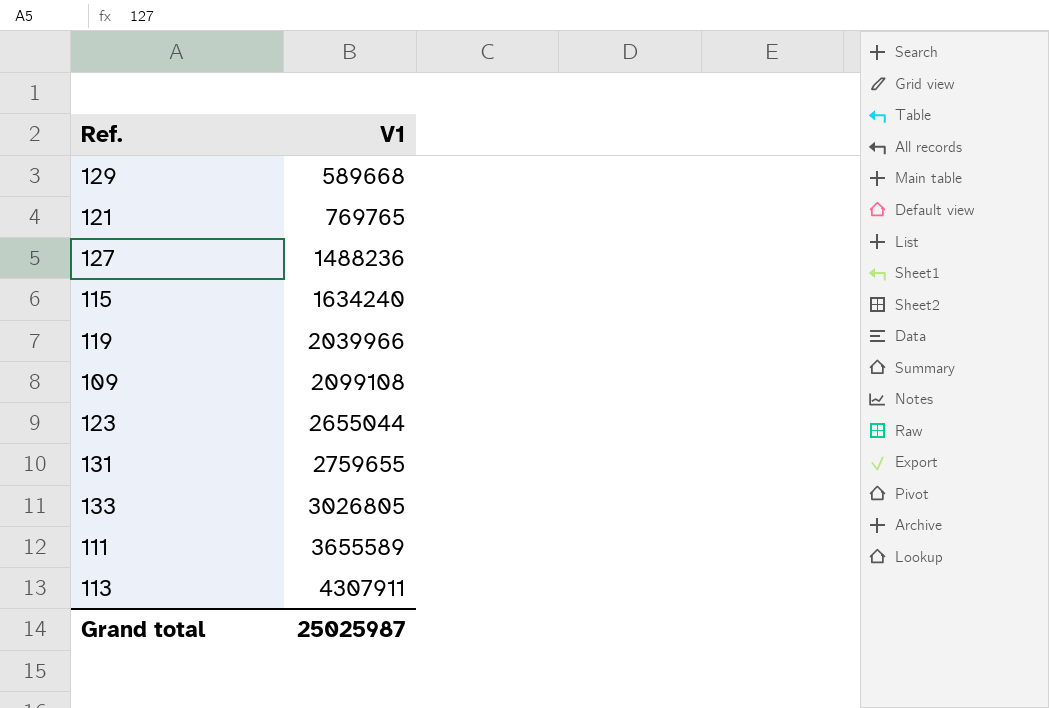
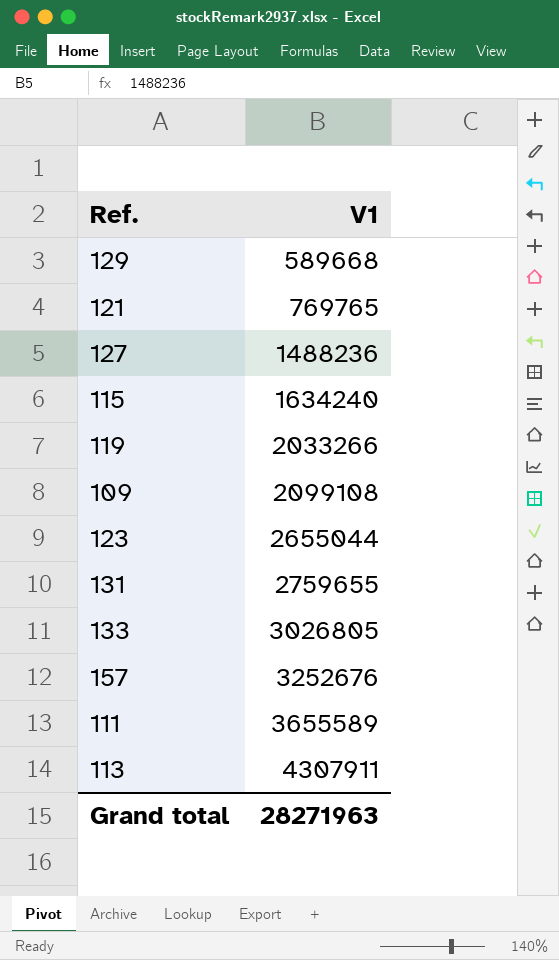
119 | V1: 2039966 -> 2033266
row 157: none -> 3252676
Grand total | V1: 25025987 -> 28271963

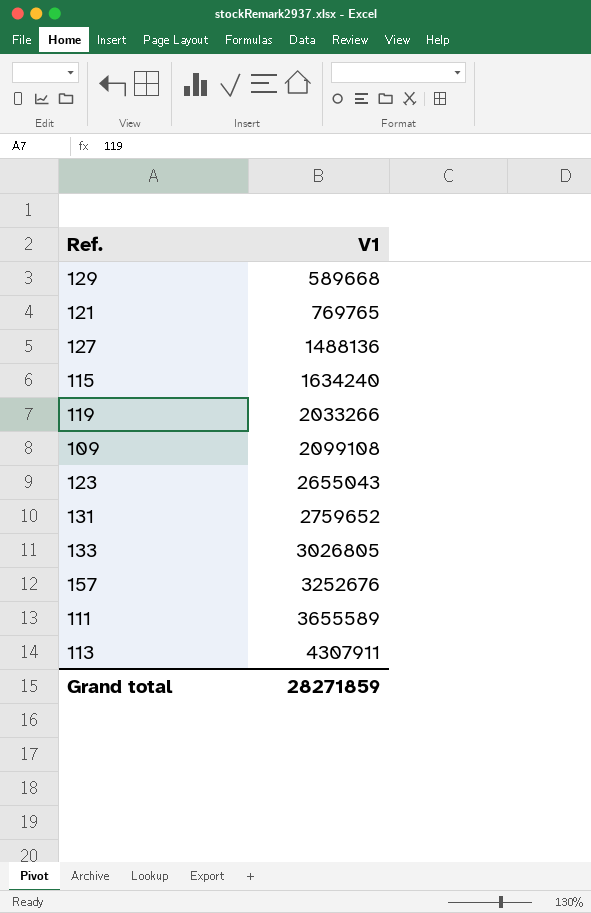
127 | V1: 1488236 -> 1488136
123 | V1: 2655044 -> 2655043
131 | V1: 2759655 -> 2759652
Grand total | V1: 28271963 -> 28271859

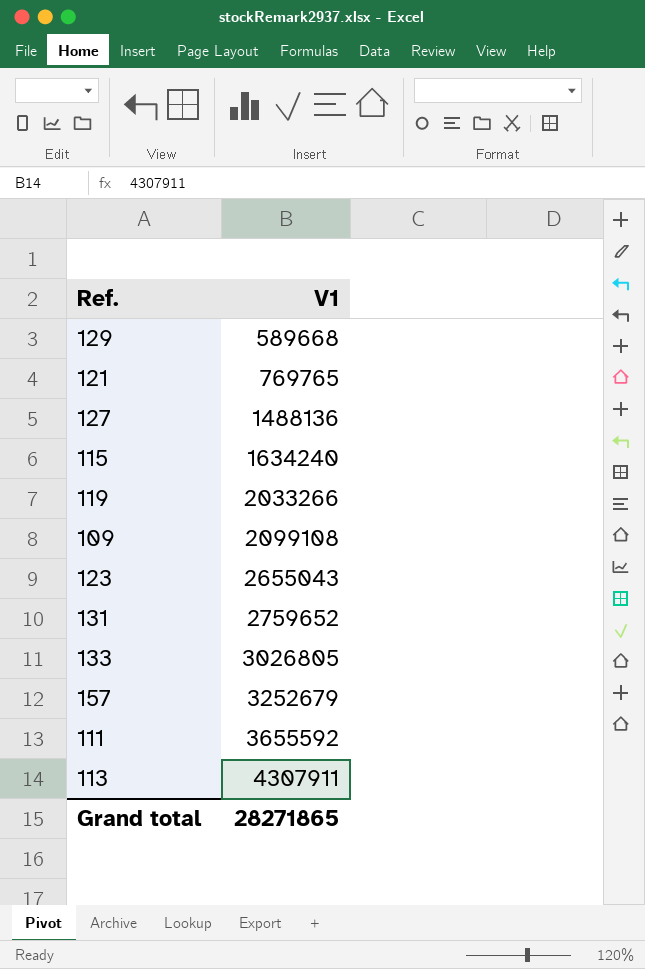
157 | V1: 3252676 -> 3252679
111 | V1: 3655589 -> 3655592
Grand total | V1: 28271859 -> 28271865

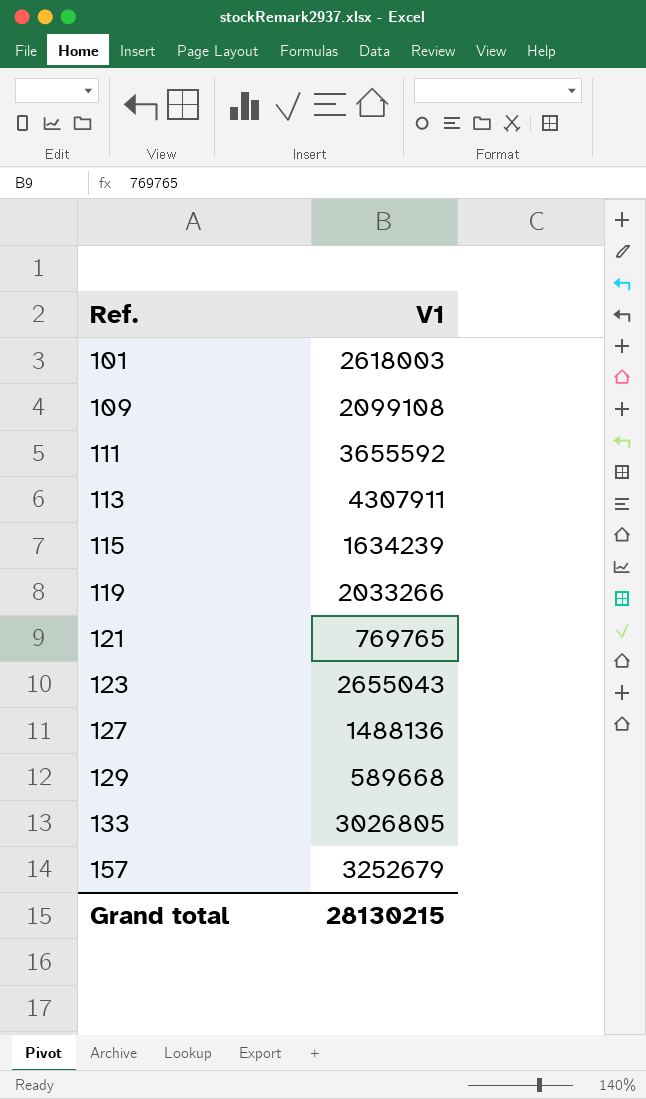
row order: V1 ascending -> Ref. ascending
row 131: 2759652 -> none
row 101: none -> 2618003
115 | V1: 1634240 -> 1634239
Grand total | V1: 28271865 -> 28130215

